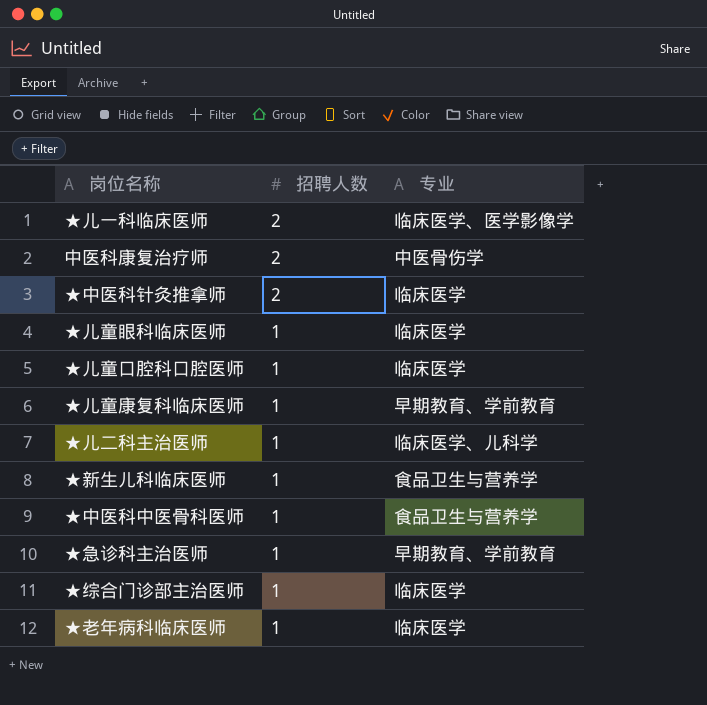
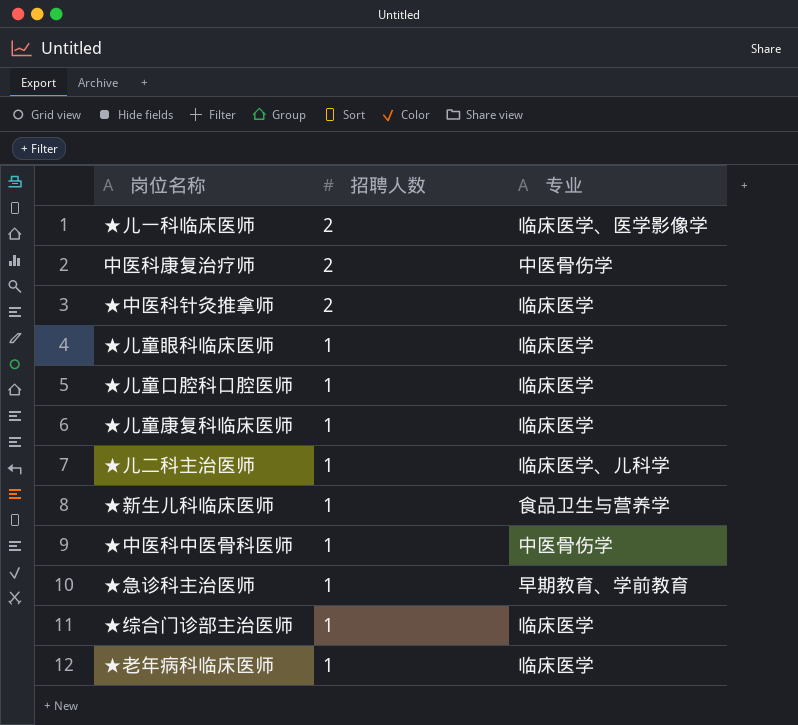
★儿童康复科临床医师 | 专业: 早期教育、学前教育 -> 临床医学
★中医科中医骨科医师 | 专业: 食品卫生与营养学 -> 中医骨伤学

